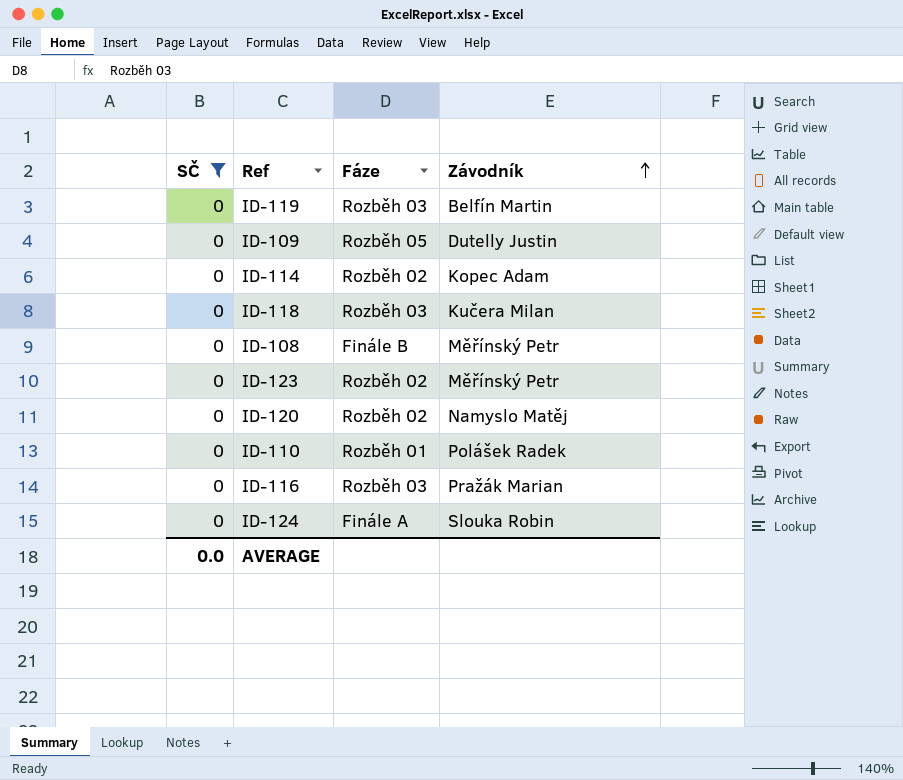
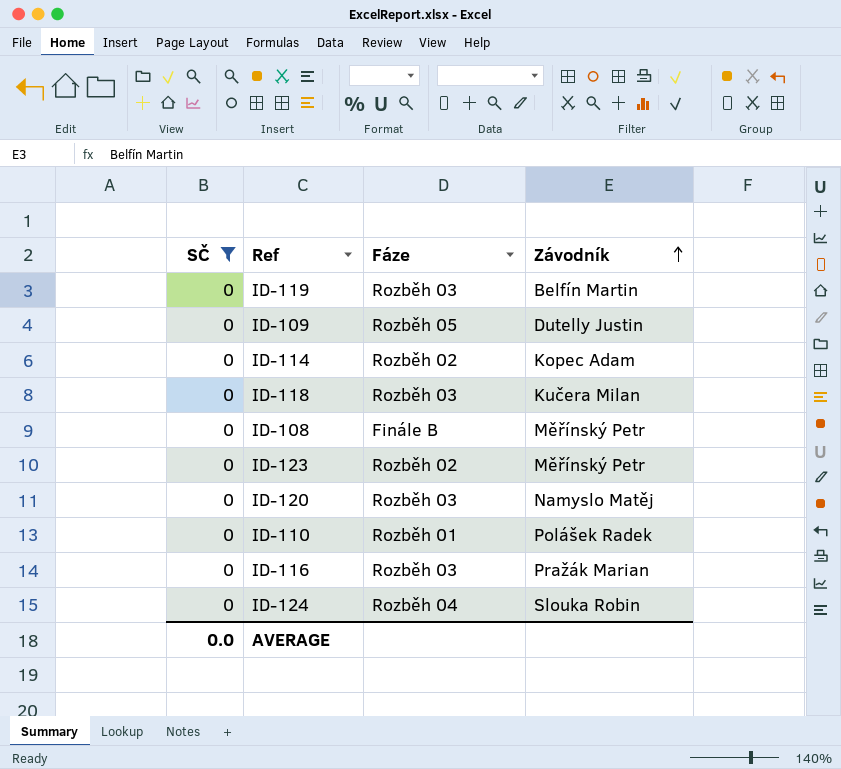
ID-120 | Fáze: Rozběh 02 -> Rozběh 03
ID-124 | Fáze: Finále A -> Rozběh 04

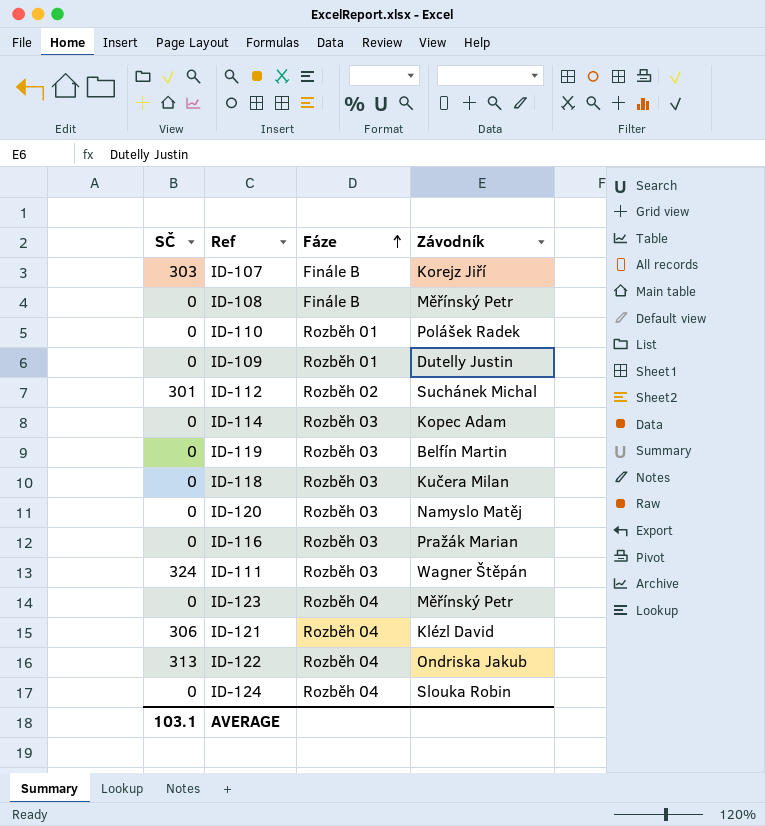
filter: SČ = 0 -> none
row order: Závodník ascending -> Fáze ascending
ID-109 | Fáze: Rozběh 05 -> Rozběh 01
ID-114 | Fáze: Rozběh 02 -> Rozběh 03
ID-123 | Fáze: Rozběh 02 -> Rozběh 04
AVERAGE | SČ: 0.0 -> 103.1

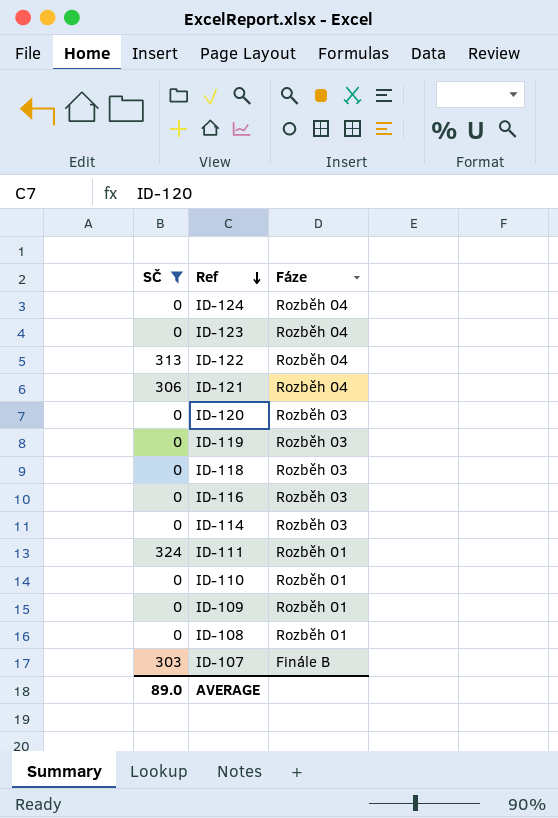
filter: none -> SČ != 301
row order: Fáze ascending -> Ref descending
column Závodník | position: 4 -> none
ID-111 | Fáze: Rozběh 03 -> Rozběh 01
ID-108 | Fáze: Finále B -> Rozběh 01
AVERAGE | SČ: 103.1 -> 89.0

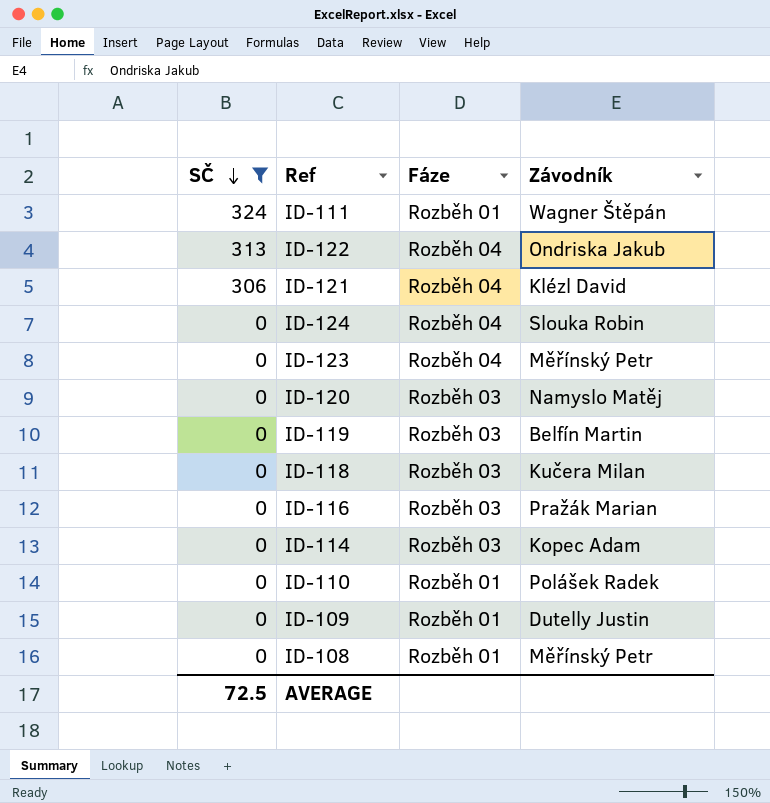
row order: Ref descending -> SČ descending
column Závodník | position: none -> 4
row ID-107: 303 | Finále B -> none
AVERAGE | SČ: 89.0 -> 72.5

